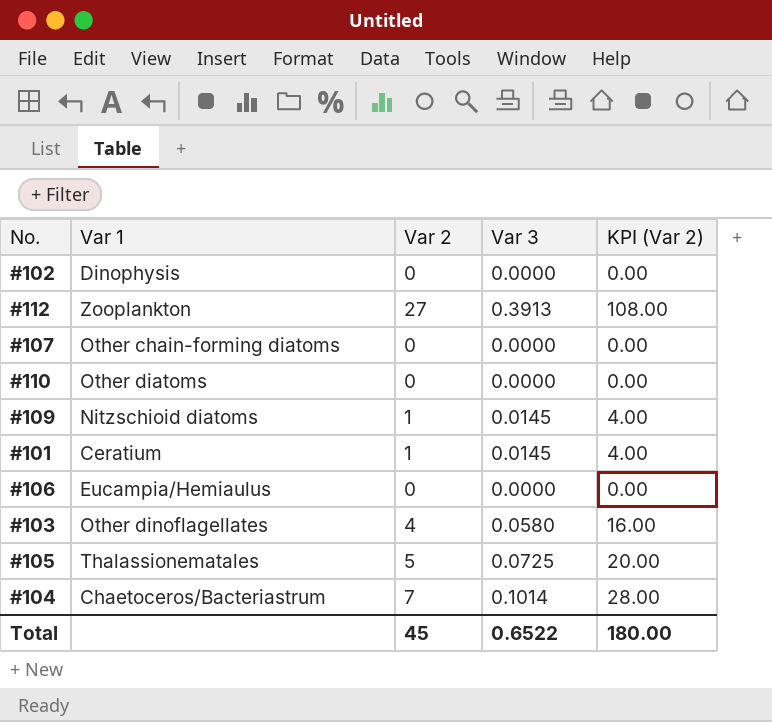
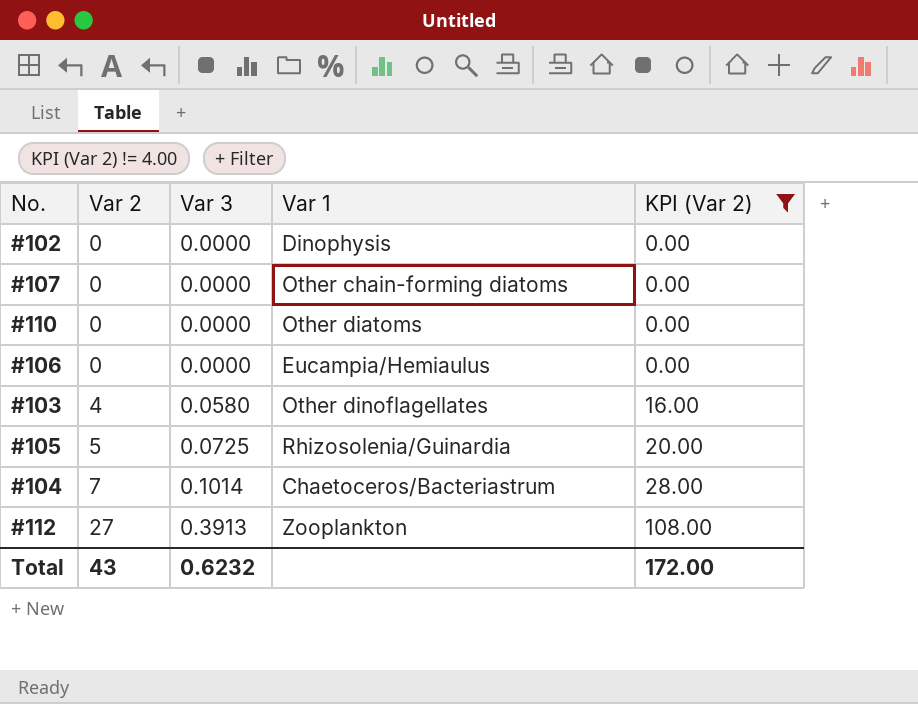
filter: none -> KPI (Var 2) != 4.00
row order: none -> Var 2 ascending
column Var 1 | position: 2 -> 4
#105 | Var 1: Thalassionematales -> Rhizosolenia/Guinardia
Total | Var 2: 45 -> 43
Total | Var 3: 0.6522 -> 0.6232
Total | KPI (Var 2): 180.00 -> 172.00

